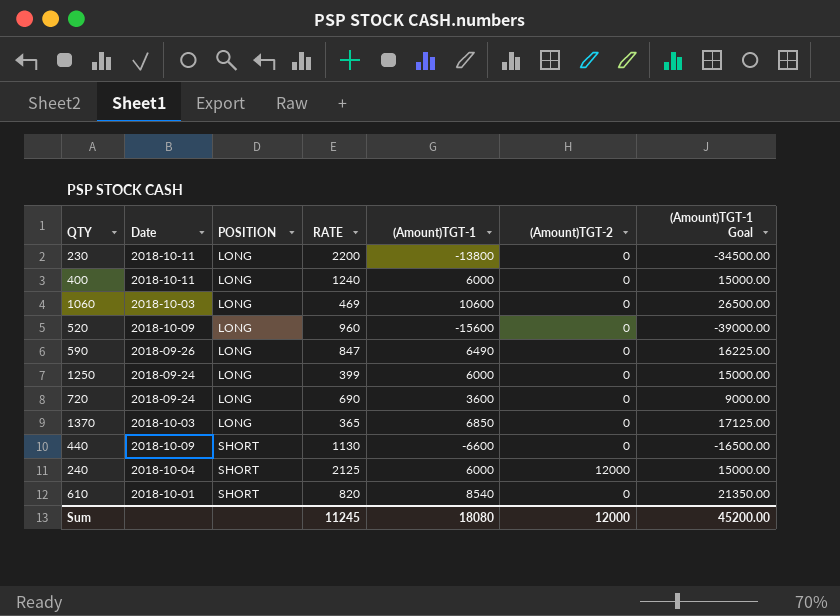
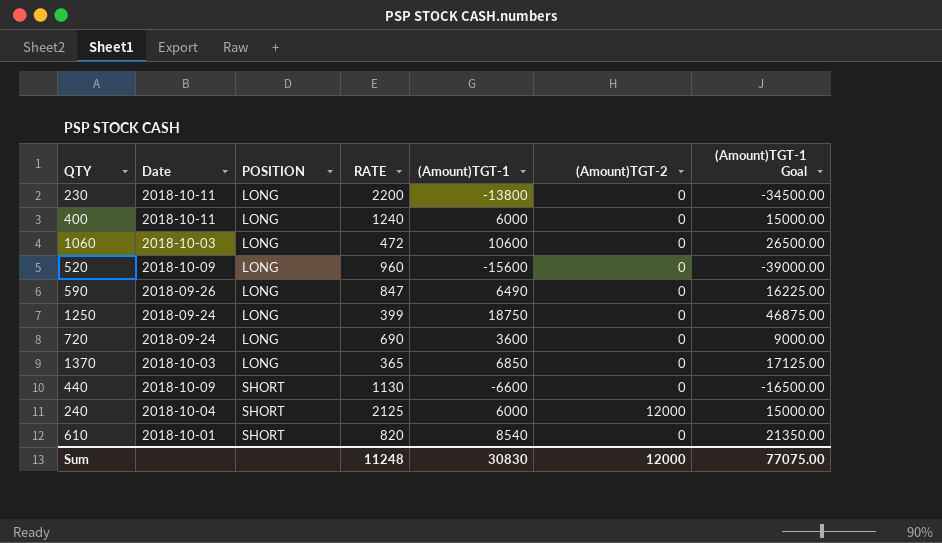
1060 | RATE: 469 -> 472
1250 | (Amount)TGT-1: 6000 -> 18750
1250 | (Amount)TGT-1 Goal: 15000.00 -> 46875.00
Sum | RATE: 11245 -> 11248
Sum | (Amount)TGT-1: 18080 -> 30830
Sum | (Amount)TGT-1 Goal: 45200.00 -> 77075.00

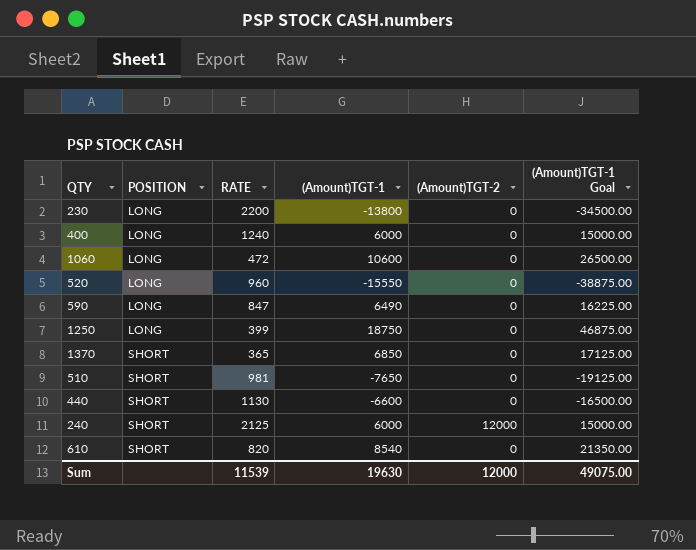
column Date | position: 2 -> none
row 720: 2018-09-24 | LONG | 690 | 3600 | 0 | 9000.00 -> none
520 | (Amount)TGT-1: -15600 -> -15550
520 | (Amount)TGT-1 Goal: -39000.00 -> -38875.00
1370 | POSITION: LONG -> SHORT
row 510: none -> SHORT | 981 | -7650 | 0 | -19125.00
Sum | RATE: 11248 -> 11539
Sum | (Amount)TGT-1: 30830 -> 19630
Sum | (Amount)TGT-1 Goal: 77075.00 -> 49075.00

